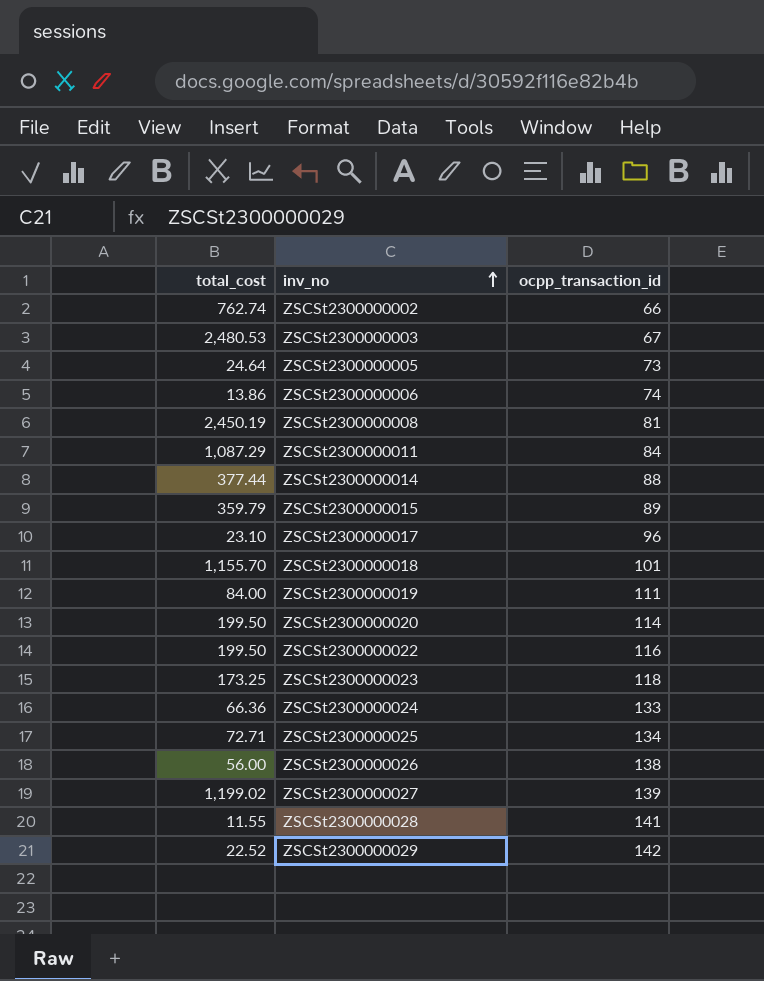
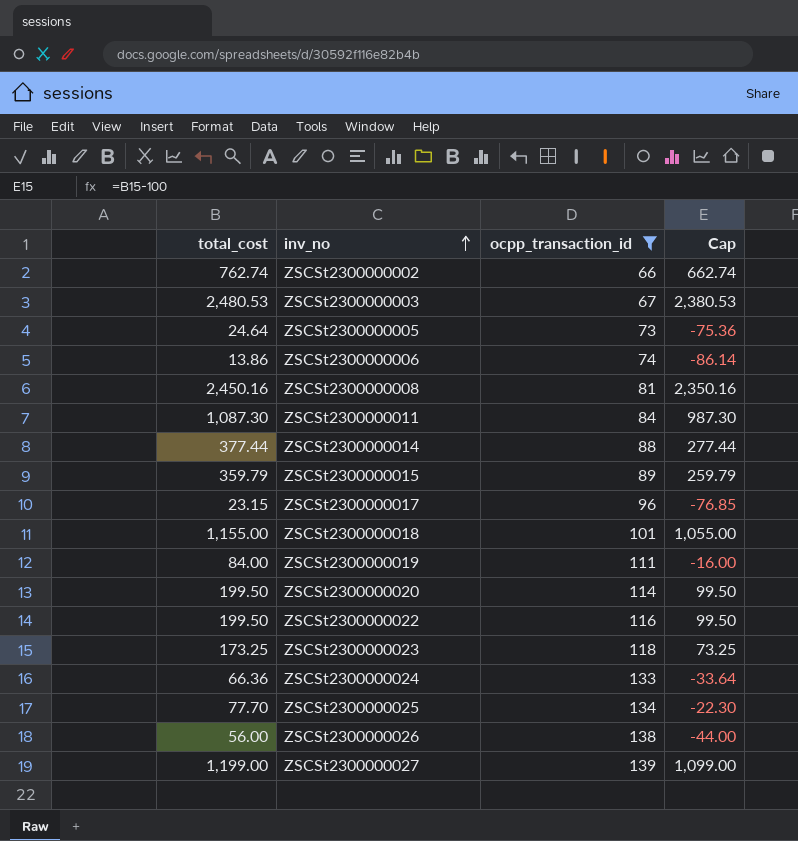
filter: none -> ocpp_transaction_id <= 139
column Cap | formula: none -> [total_cost] - 100
ZSCSt2300000008 | total_cost: 2,450.19 -> 2,450.16
ZSCSt2300000011 | total_cost: 1,087.29 -> 1,087.30
ZSCSt2300000017 | total_cost: 23.10 -> 23.15
ZSCSt2300000018 | total_cost: 1,155.70 -> 1,155.00
ZSCSt2300000025 | total_cost: 72.71 -> 77.70
ZSCSt2300000027 | total_cost: 1,199.02 -> 1,199.00

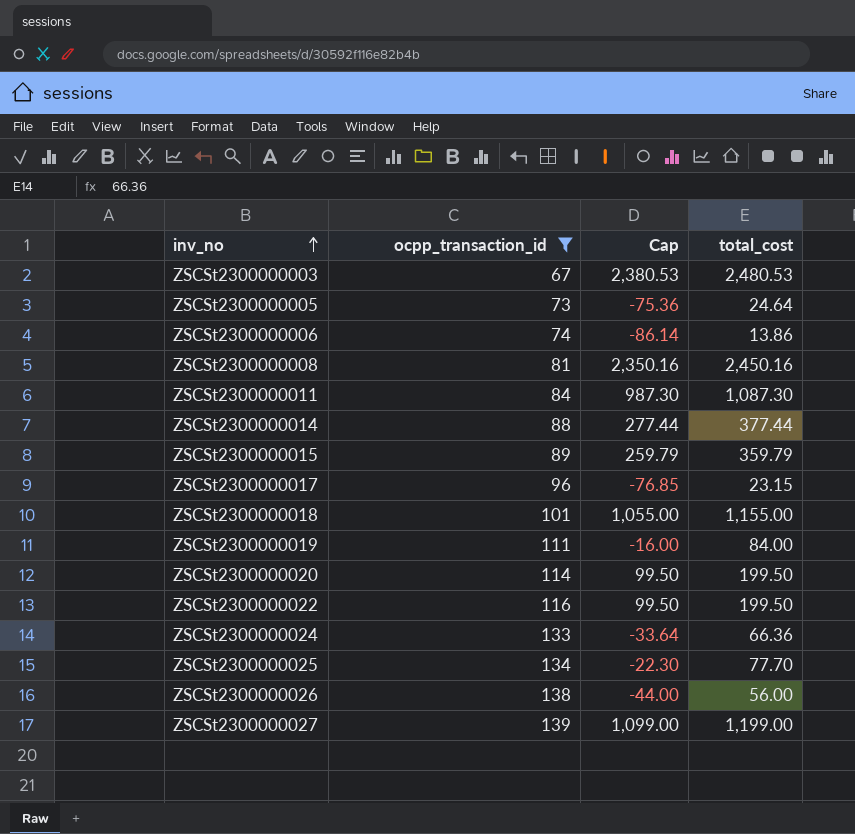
column total_cost | position: 1 -> 4
row ZSCSt2300000002: 762.74 | 66 | 662.74 -> none
row ZSCSt2300000023: 173.25 | 118 | 73.25 -> none

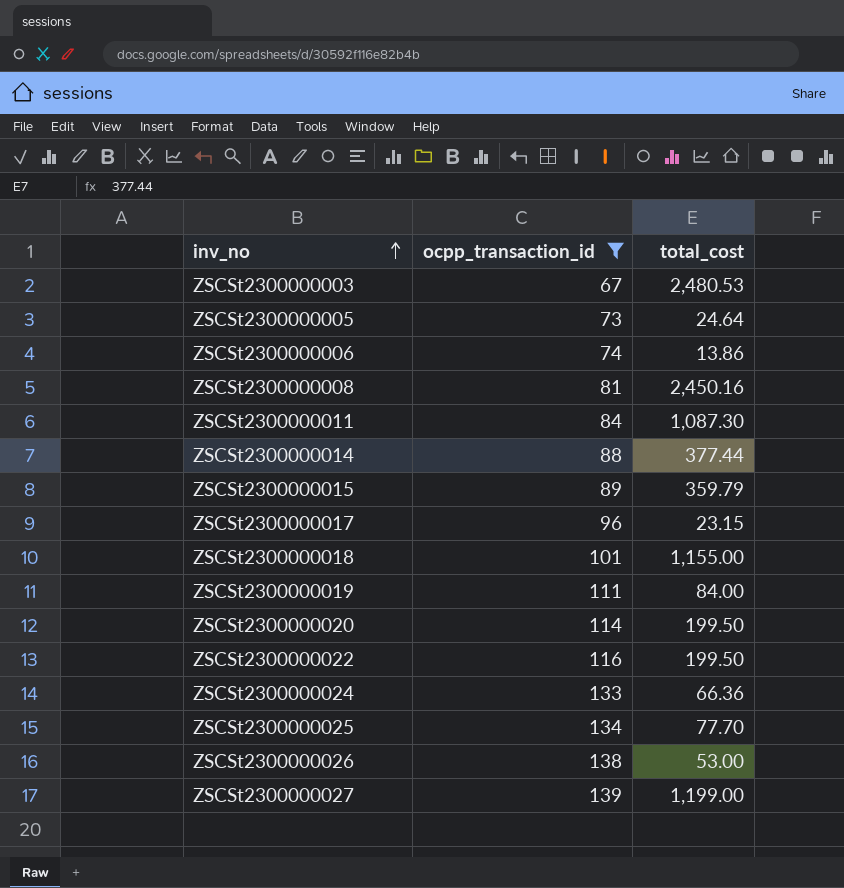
column Cap | formula: [total_cost] - 100 -> none
ZSCSt2300000026 | total_cost: 56.00 -> 53.00

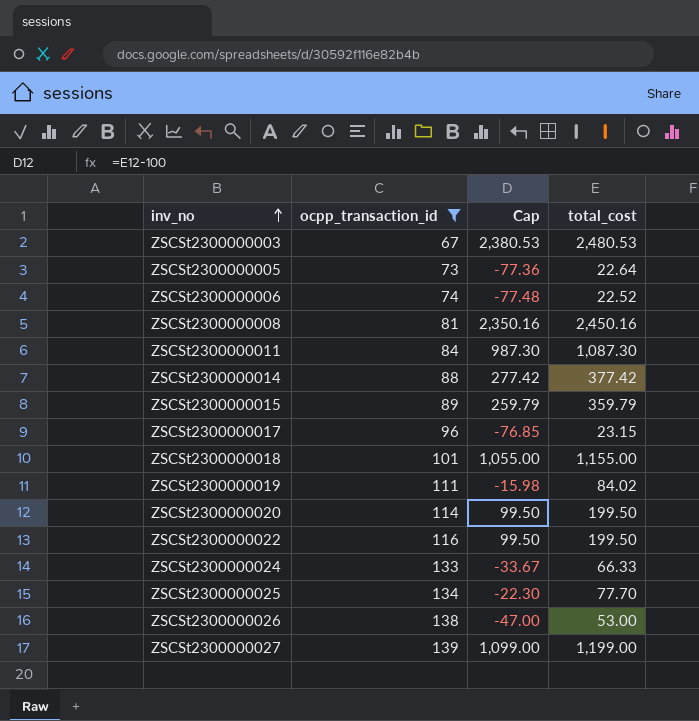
column Cap | formula: none -> [total_cost] - 100
ZSCSt2300000005 | total_cost: 24.64 -> 22.64
ZSCSt2300000006 | total_cost: 13.86 -> 22.52
ZSCSt2300000014 | total_cost: 377.44 -> 377.42
ZSCSt2300000019 | total_cost: 84.00 -> 84.02
ZSCSt2300000024 | total_cost: 66.36 -> 66.33

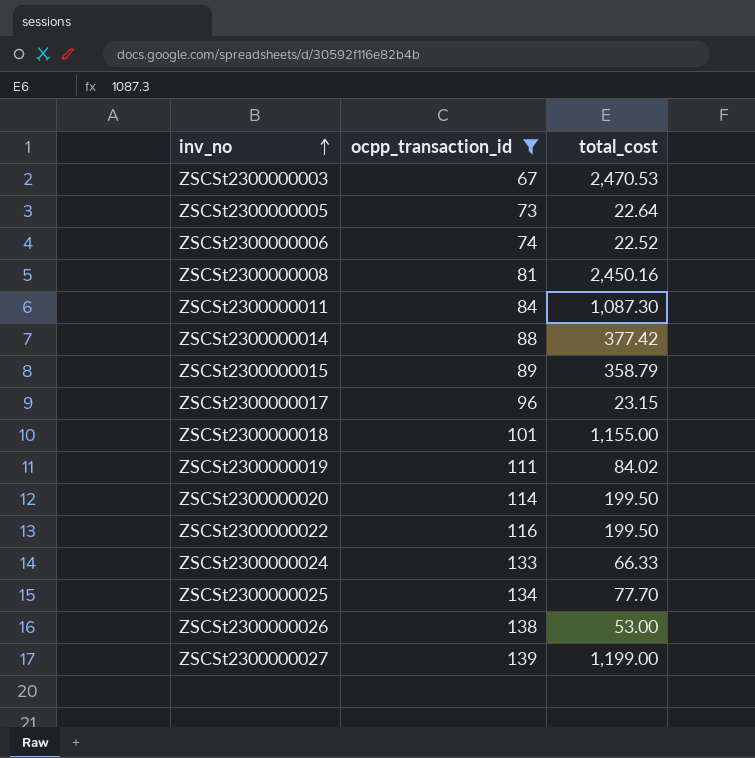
column Cap | formula: [total_cost] - 100 -> none
ZSCSt2300000003 | total_cost: 2,480.53 -> 2,470.53
ZSCSt2300000015 | total_cost: 359.79 -> 358.79

